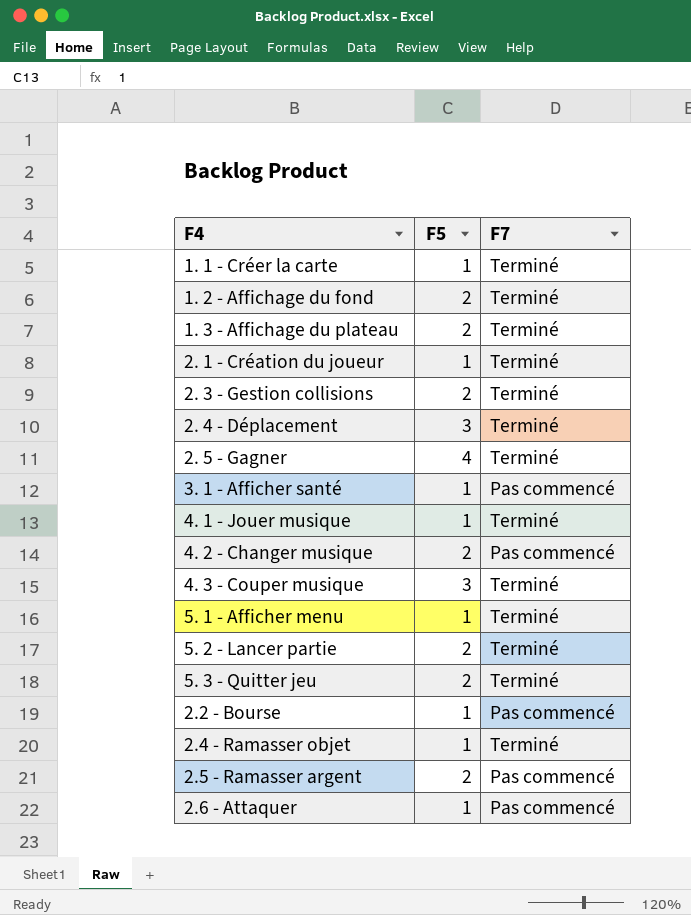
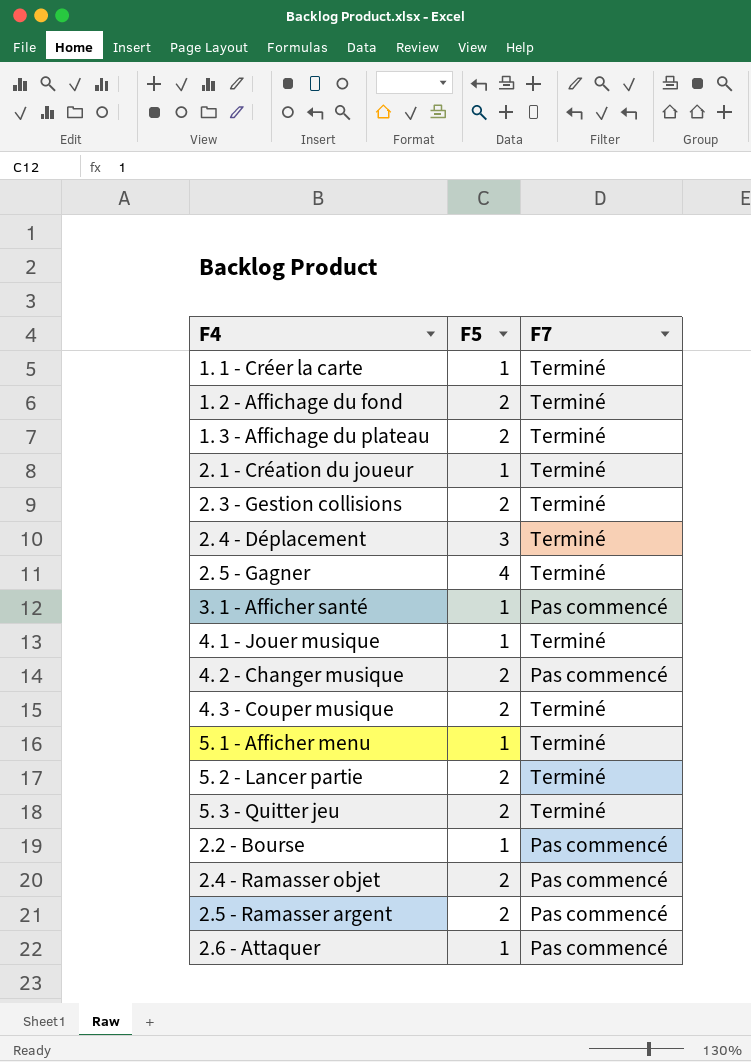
4. 3 - Couper musique | F5: 3 -> 2
2.4 - Ramasser objet | F5: 1 -> 2
2.4 - Ramasser objet | F7: Terminé -> Pas commencé

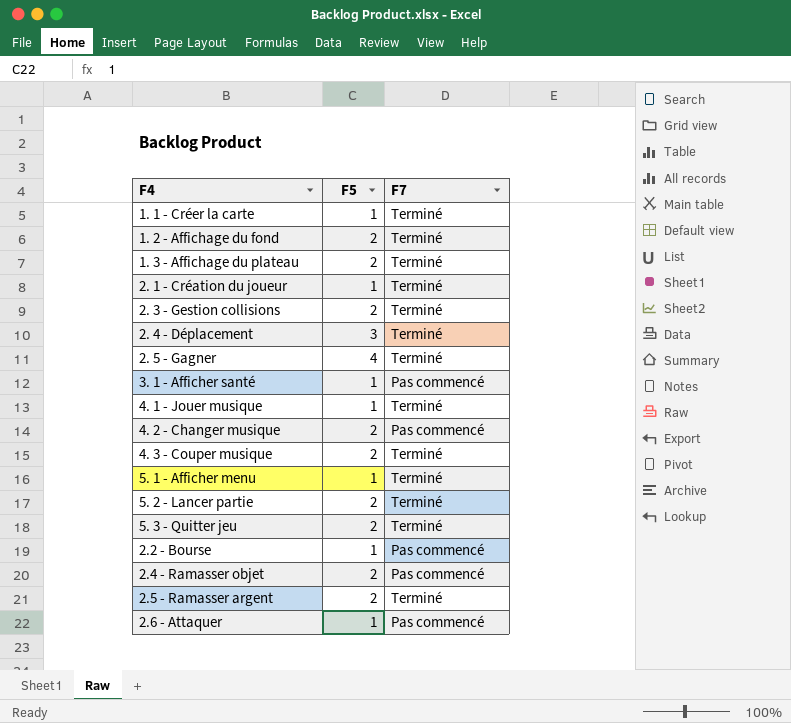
2.5 - Ramasser argent | F7: Pas commencé -> Terminé

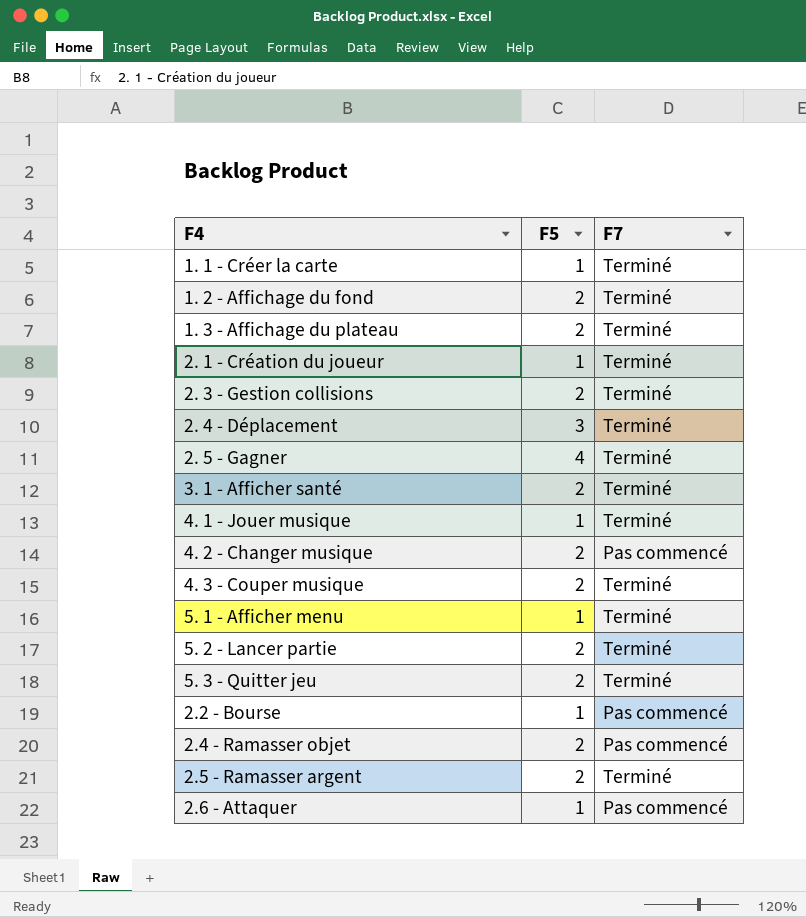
3. 1 - Afficher santé | F5: 1 -> 2
3. 1 - Afficher santé | F7: Pas commencé -> Terminé

